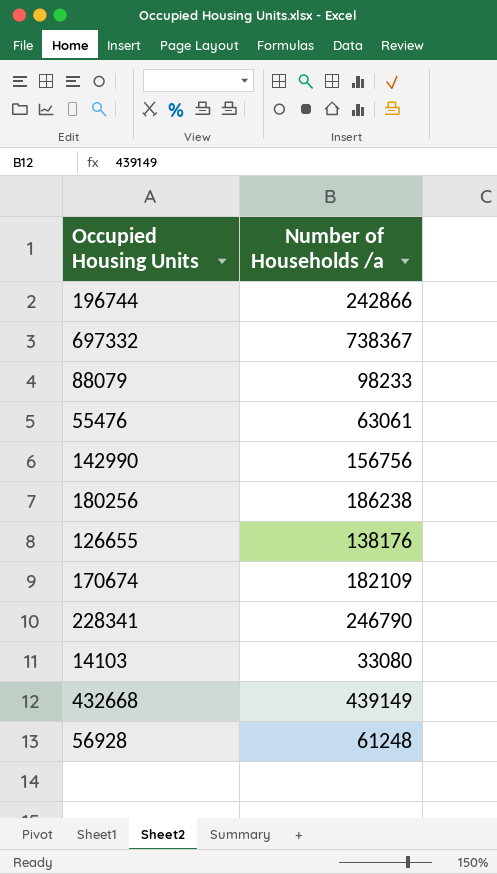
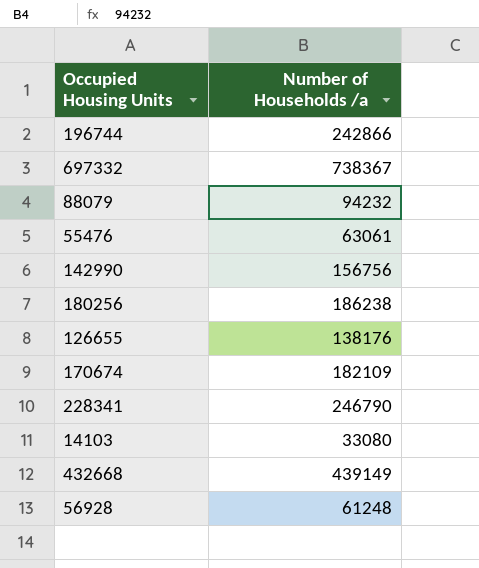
88079 | Number of Households /a: 98233 -> 94232

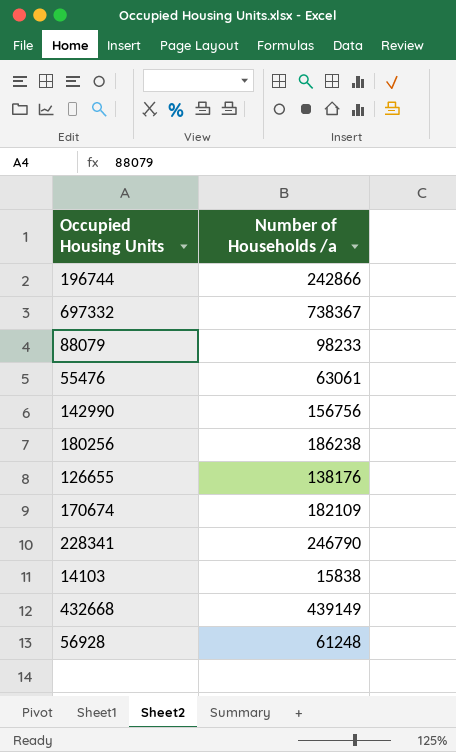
88079 | Number of Households /a: 94232 -> 98233
14103 | Number of Households /a: 33080 -> 15838

